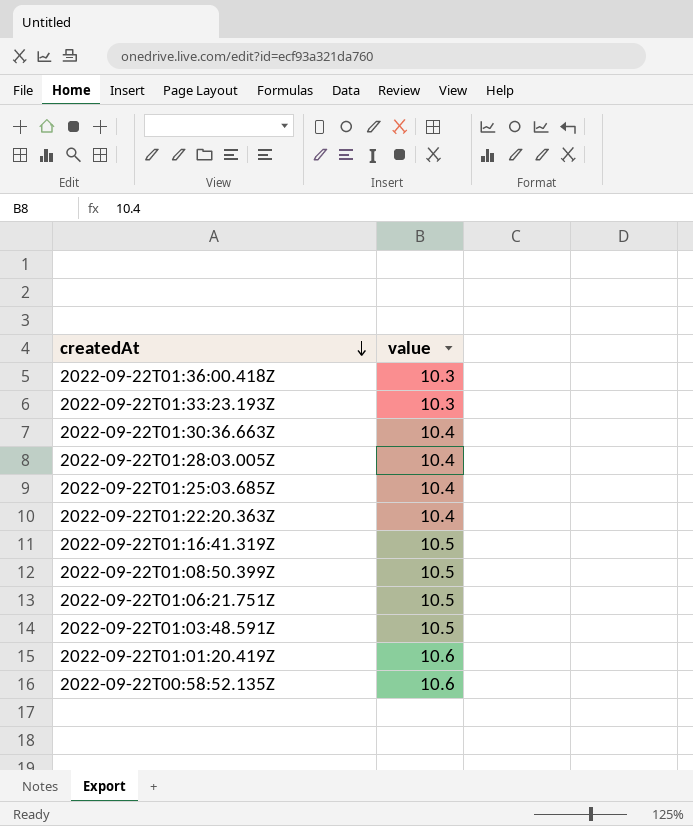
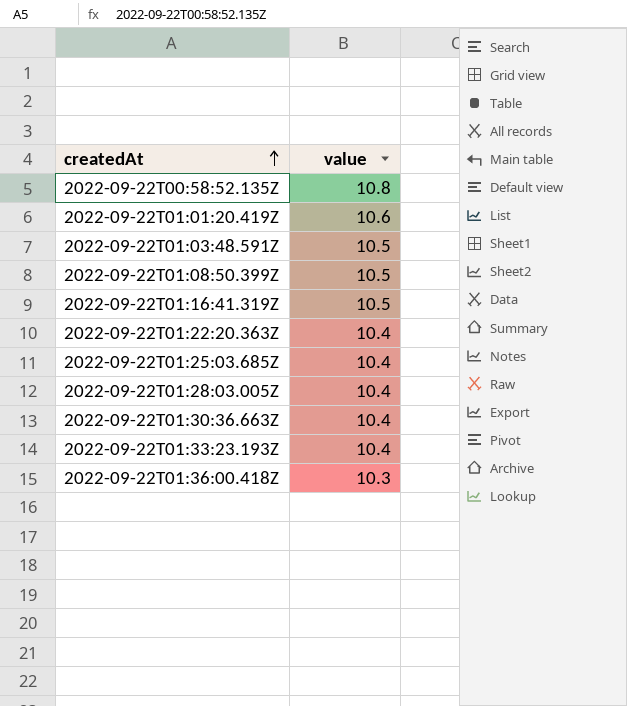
row order: createdAt descending -> createdAt ascending
row 2022-09-22T01:06:21.751Z: 10.5 -> none
2022-09-22T00:58:52.135Z | value: 10.6 -> 10.8
2022-09-22T01:33:23.193Z | value: 10.3 -> 10.4

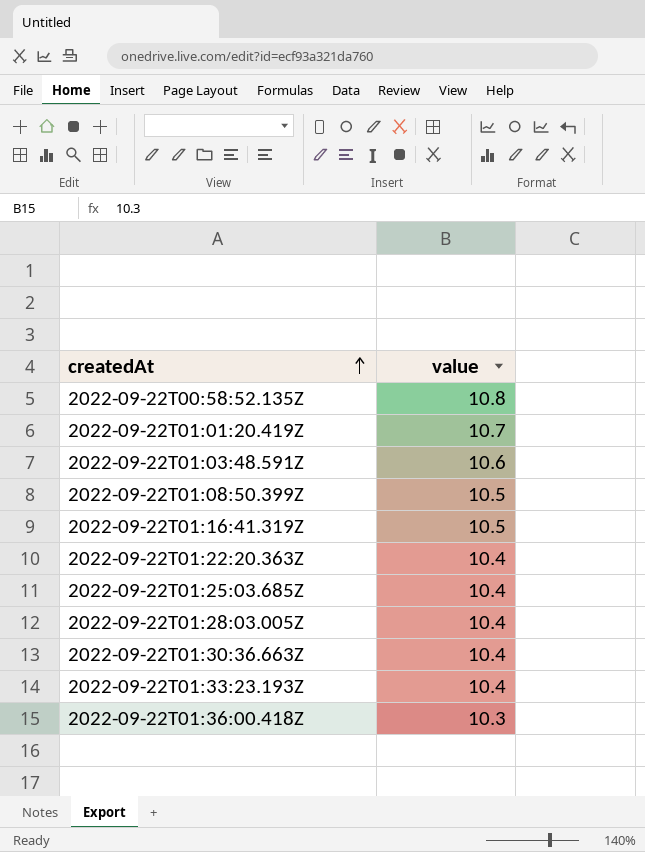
2022-09-22T01:01:20.419Z | value: 10.6 -> 10.7
2022-09-22T01:03:48.591Z | value: 10.5 -> 10.6

